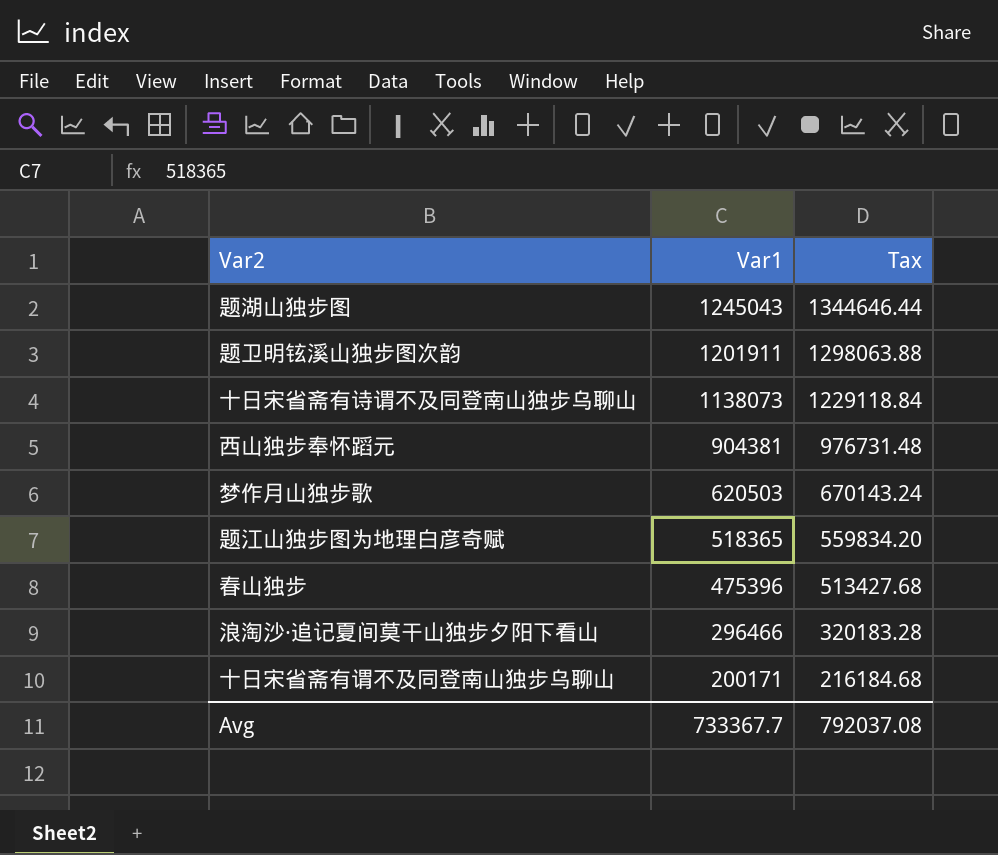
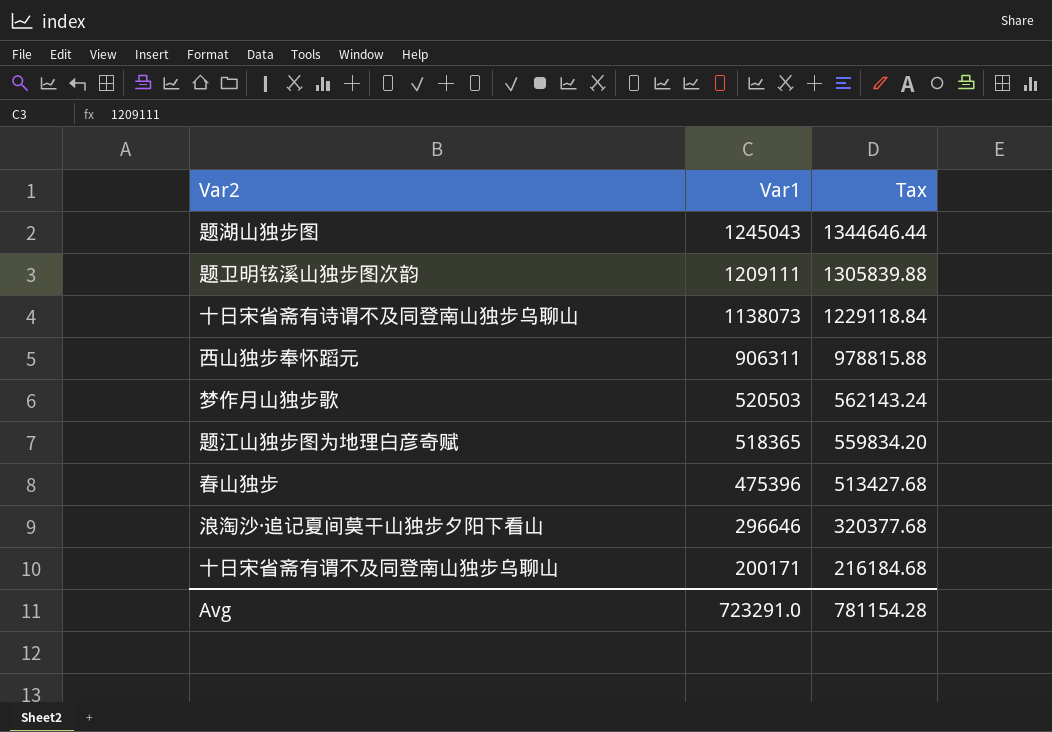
题卫明铉溪山独步图次韵 | Var1: 1201911 -> 1209111
题卫明铉溪山独步图次韵 | Tax: 1298063.88 -> 1305839.88
西山独步奉怀蹈元 | Var1: 904381 -> 906311
西山独步奉怀蹈元 | Tax: 976731.48 -> 978815.88
梦作月山独步歌 | Var1: 620503 -> 520503
梦作月山独步歌 | Tax: 670143.24 -> 562143.24
浪淘沙·追记夏间莫干山独步夕阳下看山 | Var1: 296466 -> 296646
浪淘沙·追记夏间莫干山独步夕阳下看山 | Tax: 320183.28 -> 320377.68
Avg | Var1: 733367.7 -> 723291.0
Avg | Tax: 792037.08 -> 781154.28

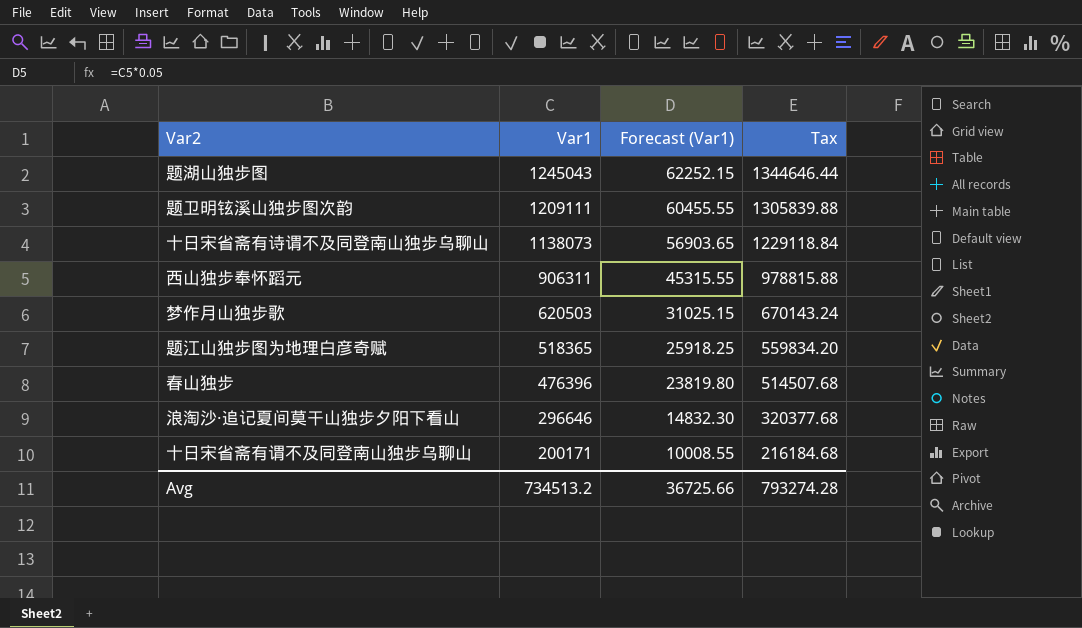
column Forecast (Var1) | formula: none -> [Var1] * 0.05
梦作月山独步歌 | Var1: 520503 -> 620503
梦作月山独步歌 | Tax: 562143.24 -> 670143.24
春山独步 | Var1: 475396 -> 476396
春山独步 | Tax: 513427.68 -> 514507.68
Avg | Var1: 723291.0 -> 734513.2
Avg | Tax: 781154.28 -> 793274.28

